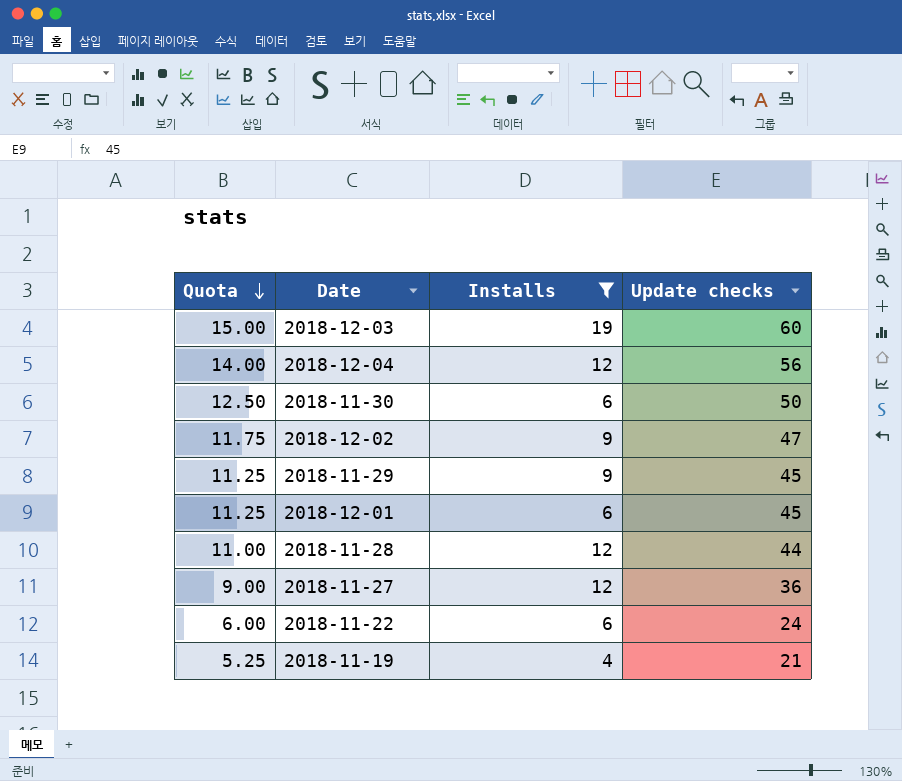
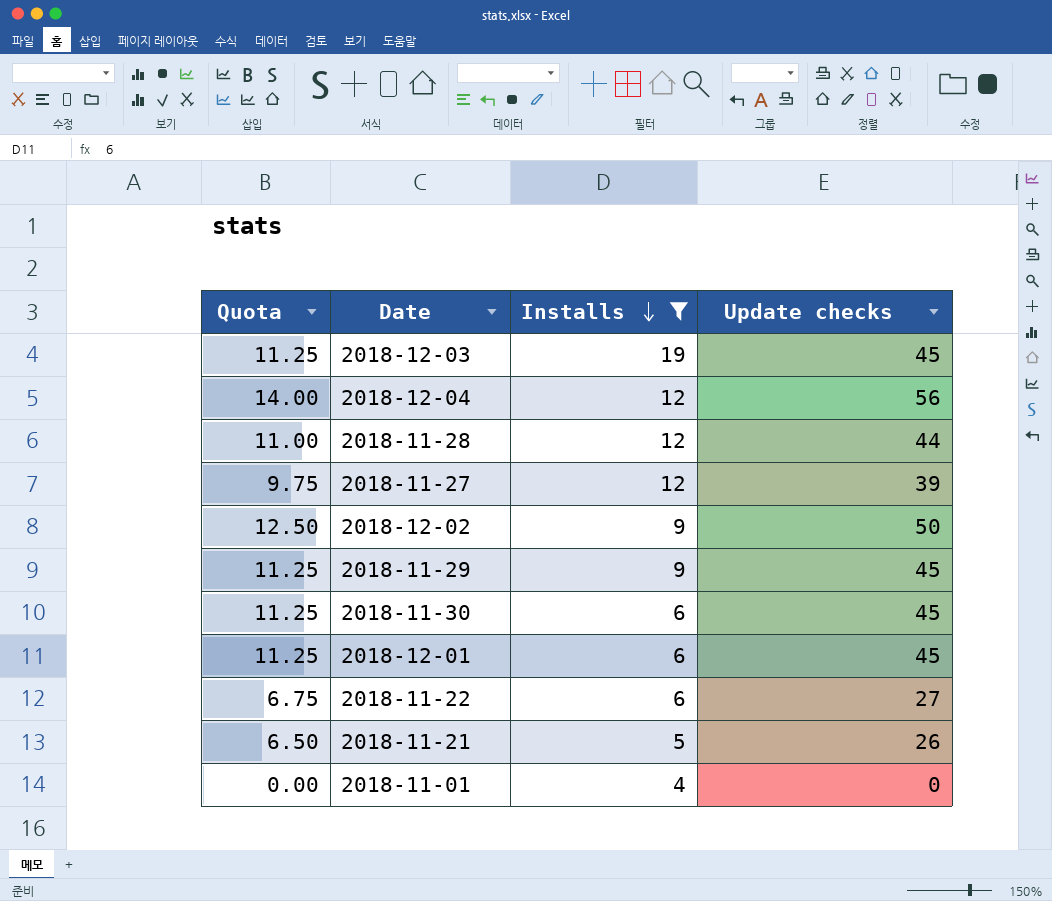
row order: Quota descending -> Installs descending
row 2018-11-19: 5.25 | 4 | 21 -> none
2018-12-03 | Quota: 15.00 -> 11.25
2018-12-03 | Update checks: 60 -> 45
2018-11-27 | Quota: 9.00 -> 9.75
2018-11-27 | Update checks: 36 -> 39
2018-12-02 | Quota: 11.75 -> 12.50
2018-12-02 | Update checks: 47 -> 50
2018-11-30 | Quota: 12.50 -> 11.25
2018-11-30 | Update checks: 50 -> 45
2018-11-22 | Quota: 6.00 -> 6.75
2018-11-22 | Update checks: 24 -> 27
row 2018-11-21: none -> 6.50 | 5 | 26
row 2018-11-01: none -> 0.00 | 4 | 0

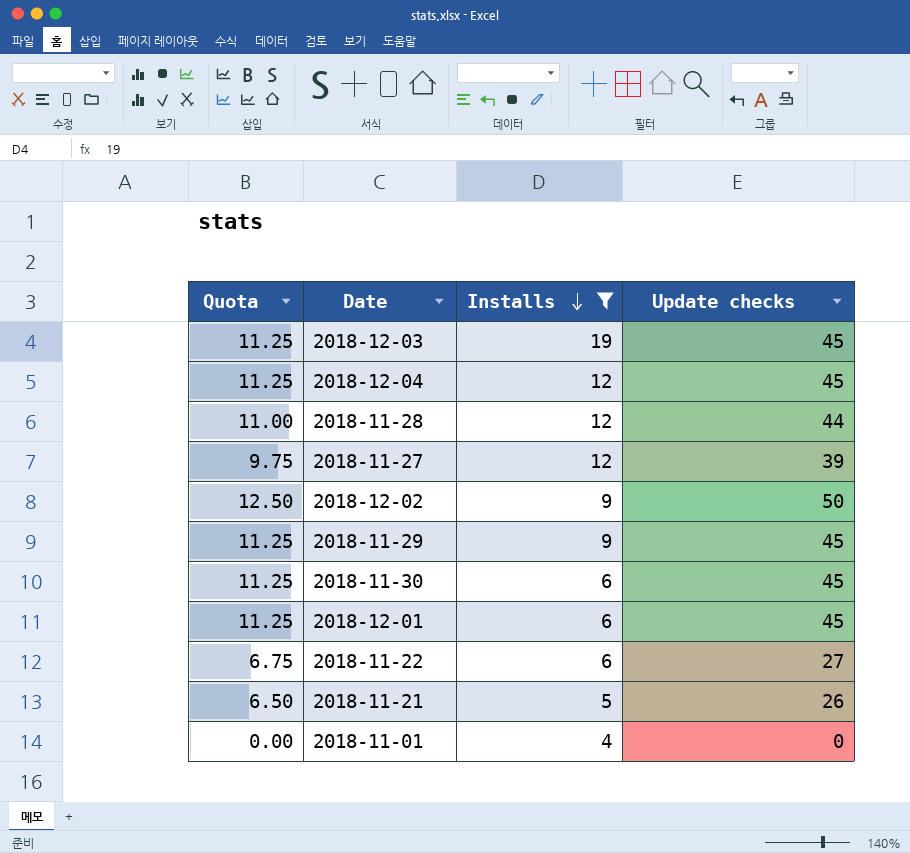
2018-12-04 | Quota: 14.00 -> 11.25
2018-12-04 | Update checks: 56 -> 45

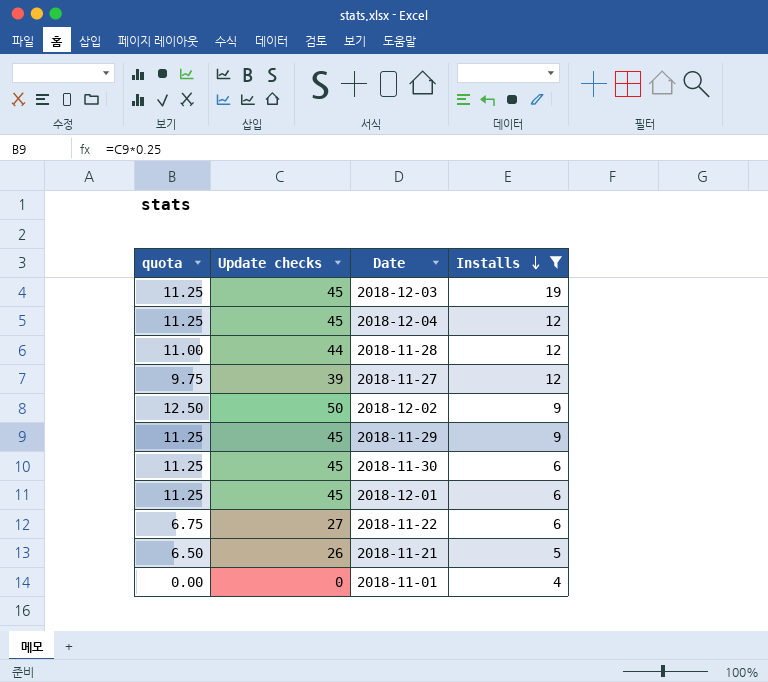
column name: Quota -> quota
column Update checks | position: 4 -> 2

